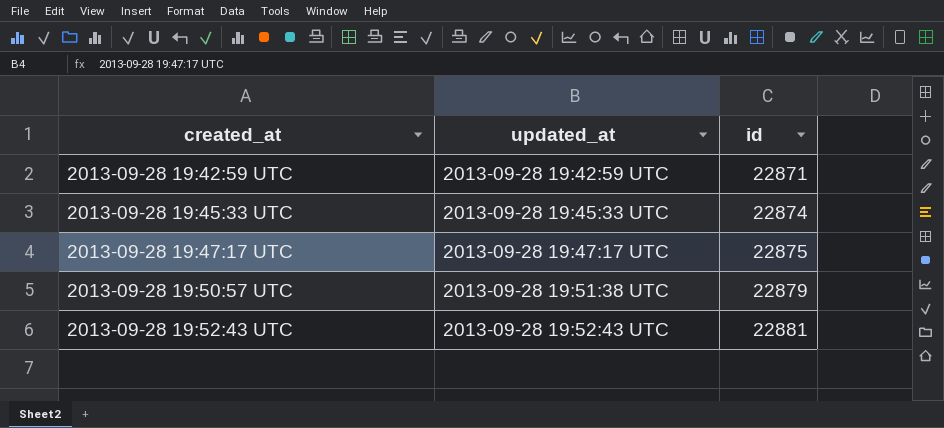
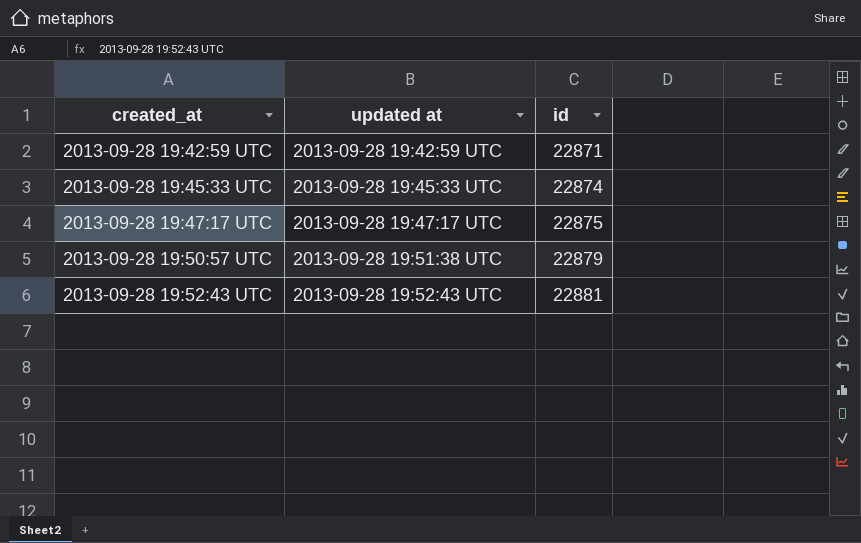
column name: updated_at -> updated at

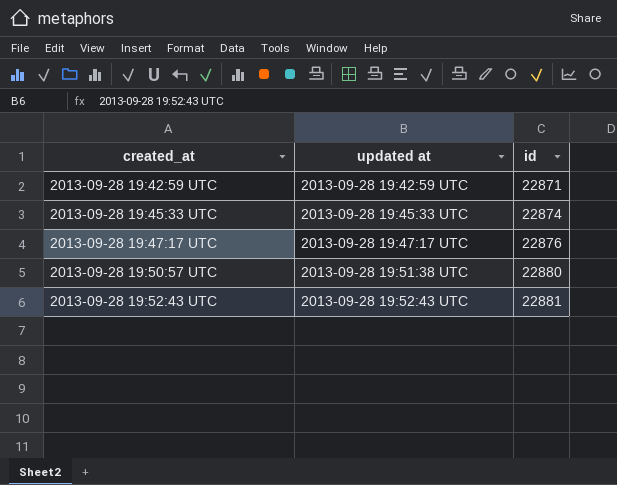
2013-09-28 19:47:17 UTC | id: 22875 -> 22876
2013-09-28 19:50:57 UTC | id: 22879 -> 22880

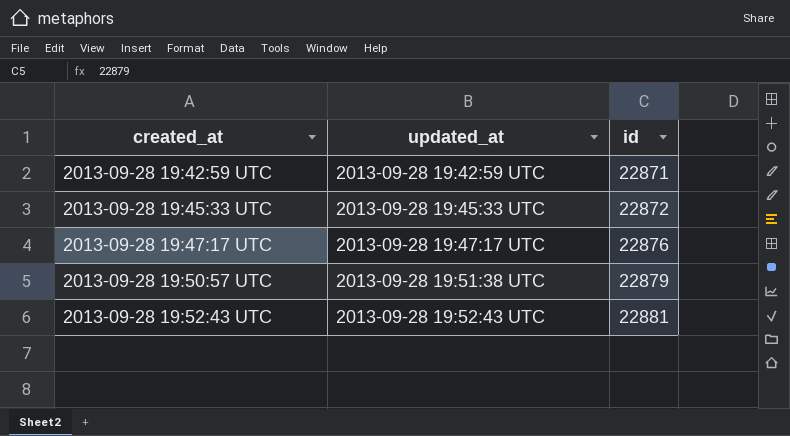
column name: updated at -> updated_at
2013-09-28 19:45:33 UTC | id: 22874 -> 22872
2013-09-28 19:50:57 UTC | id: 22880 -> 22879

